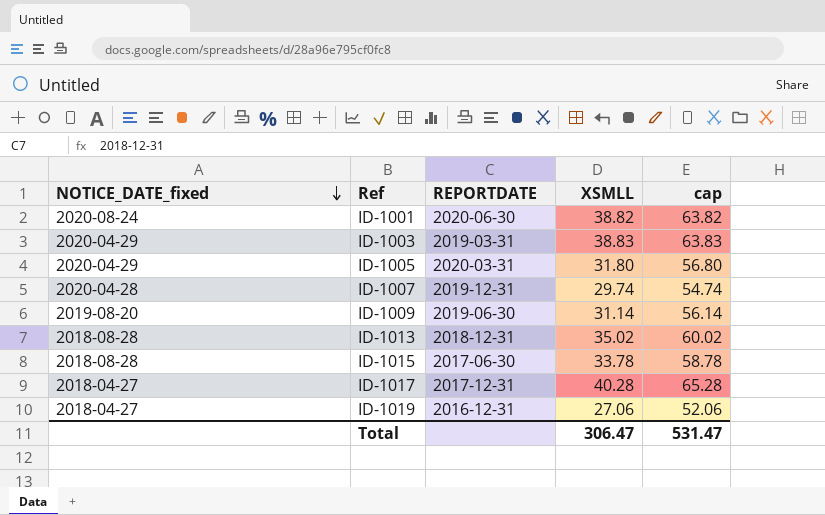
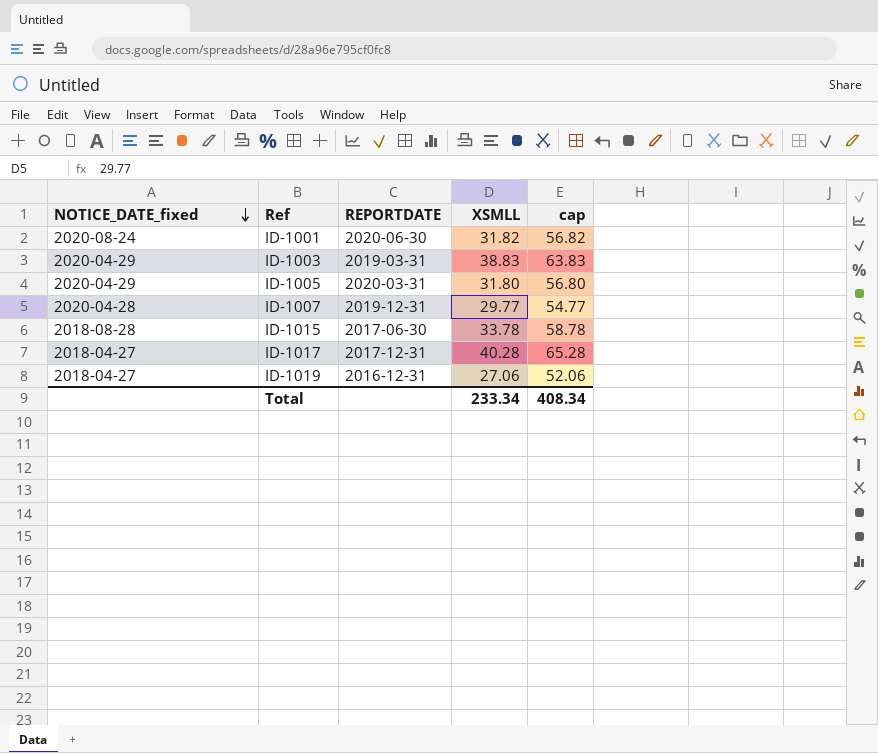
row ID-1009: 2019-08-20 | 2019-06-30 | 31.14 | 56.14 -> none
row ID-1013: 2018-08-28 | 2018-12-31 | 35.02 | 60.02 -> none
ID-1001 | XSMLL: 38.82 -> 31.82
ID-1001 | cap: 63.82 -> 56.82
ID-1007 | XSMLL: 29.74 -> 29.77
ID-1007 | cap: 54.74 -> 54.77
Total | XSMLL: 306.47 -> 233.34
Total | cap: 531.47 -> 408.34

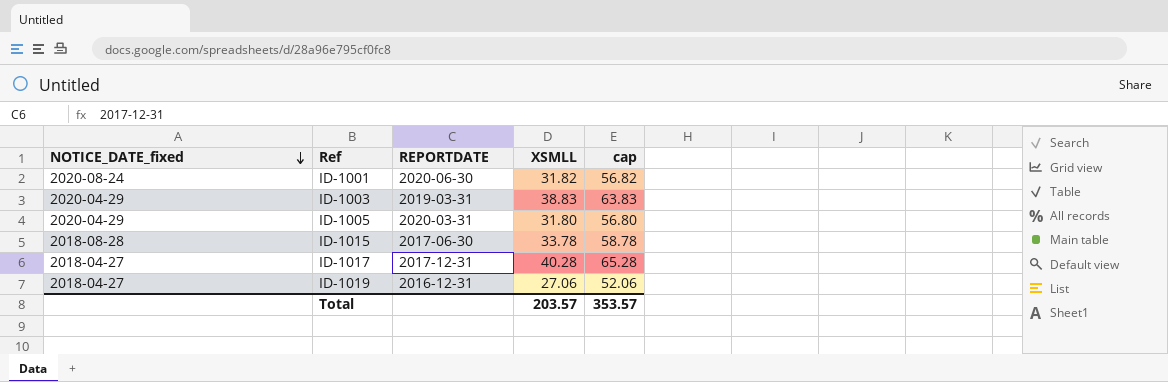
row ID-1007: 2020-04-28 | 2019-12-31 | 29.77 | 54.77 -> none
Total | XSMLL: 233.34 -> 203.57
Total | cap: 408.34 -> 353.57

